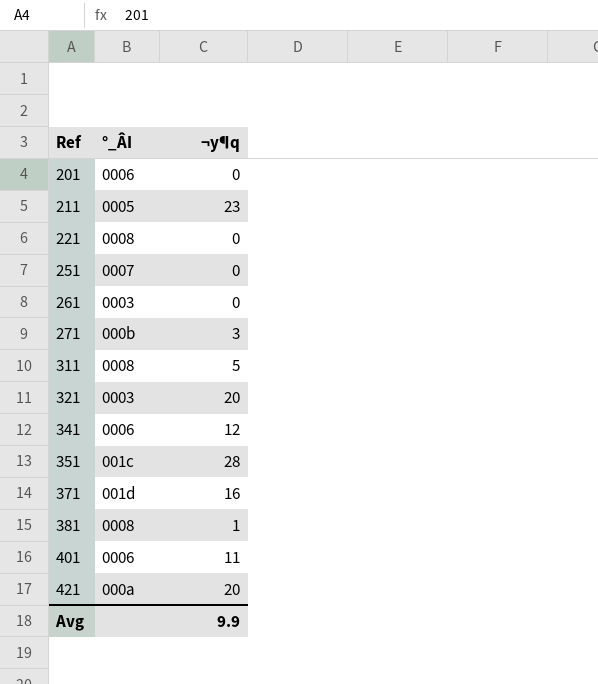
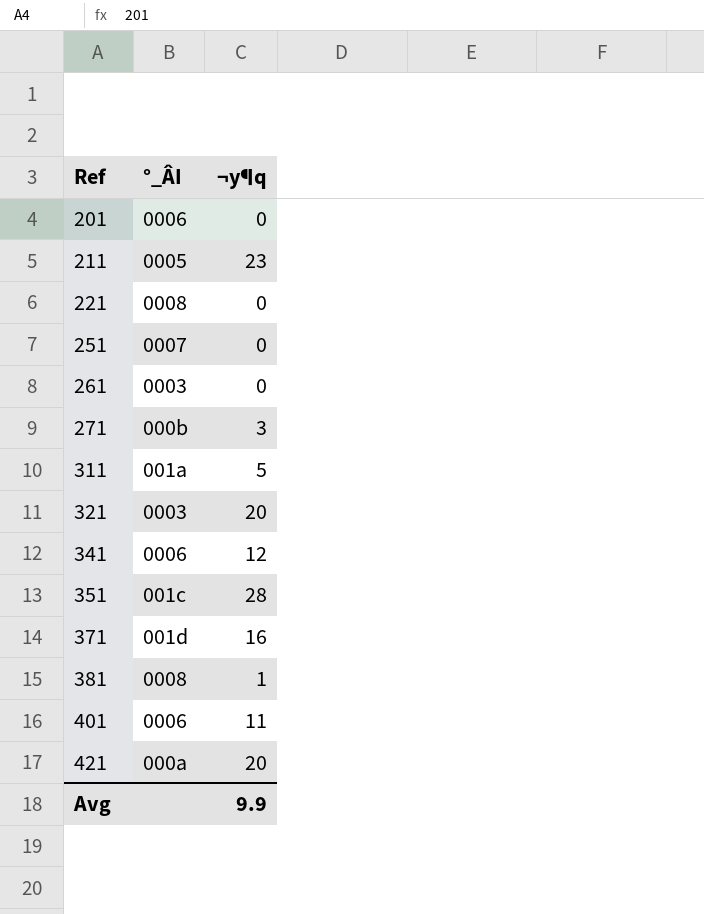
311 | °_ÂI: 0008 -> 001a

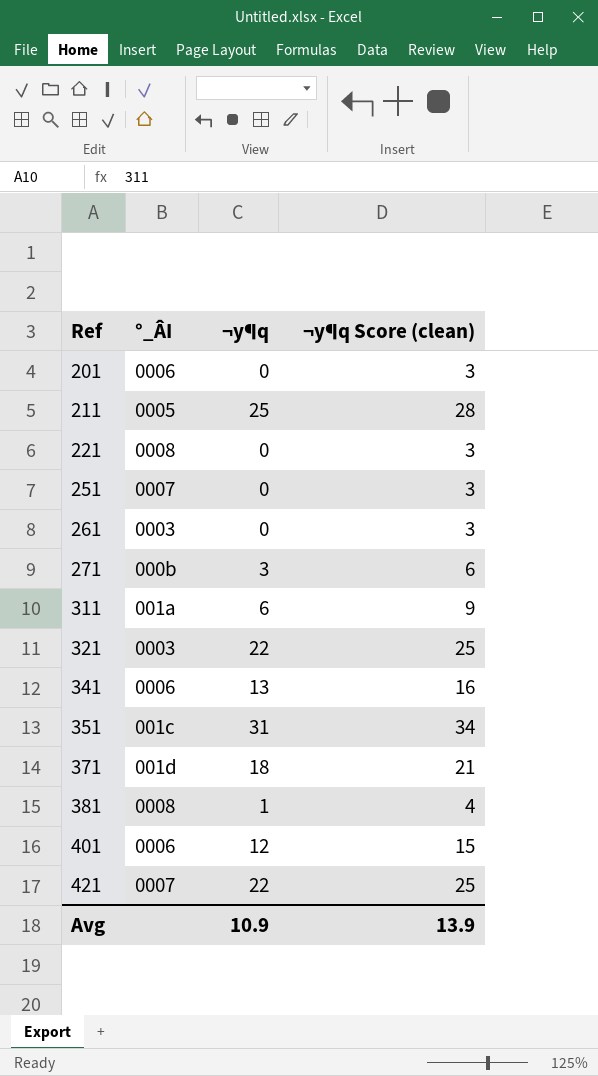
column ¬y¶q Score (clean) | formula: none -> [¬y¶q] + 3
211 | ¬y¶q: 23 -> 25
311 | ¬y¶q: 5 -> 6
321 | ¬y¶q: 20 -> 22
341 | ¬y¶q: 12 -> 13
351 | ¬y¶q: 28 -> 31
371 | ¬y¶q: 16 -> 18
401 | ¬y¶q: 11 -> 12
421 | °_ÂI: 000a -> 0007
421 | ¬y¶q: 20 -> 22
Avg | ¬y¶q: 9.9 -> 10.9

